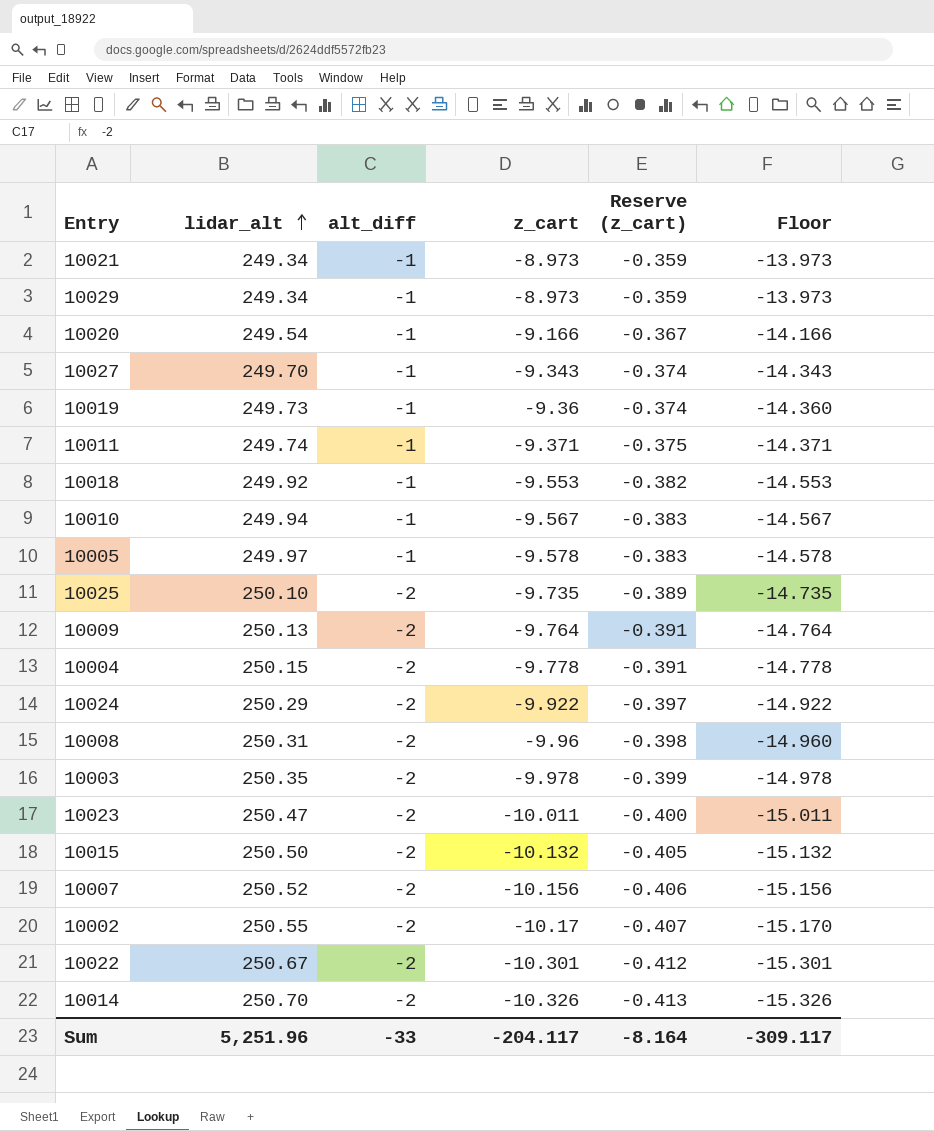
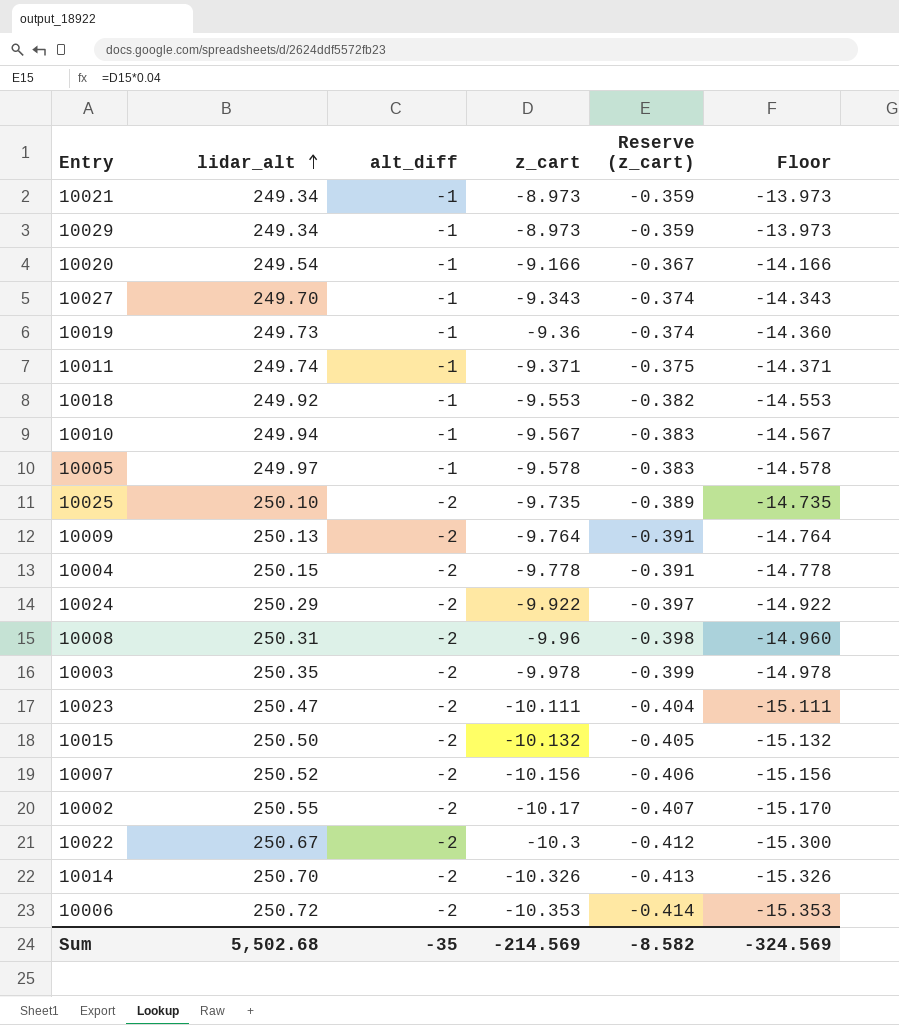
10023 | z_cart: -10.011 -> -10.111
10023 | Reserve (z_cart): -0.400 -> -0.404
10023 | Floor: -15.011 -> -15.111
10022 | z_cart: -10.301 -> -10.3
10022 | Floor: -15.301 -> -15.300
row 10006: none -> 250.72 | -2 | -10.353 | -0.414 | -15.353
Sum | lidar_alt: 5,251.96 -> 5,502.68
Sum | alt_diff: -33 -> -35
Sum | z_cart: -204.117 -> -214.569
Sum | Reserve (z_cart): -8.164 -> -8.582
Sum | Floor: -309.117 -> -324.569

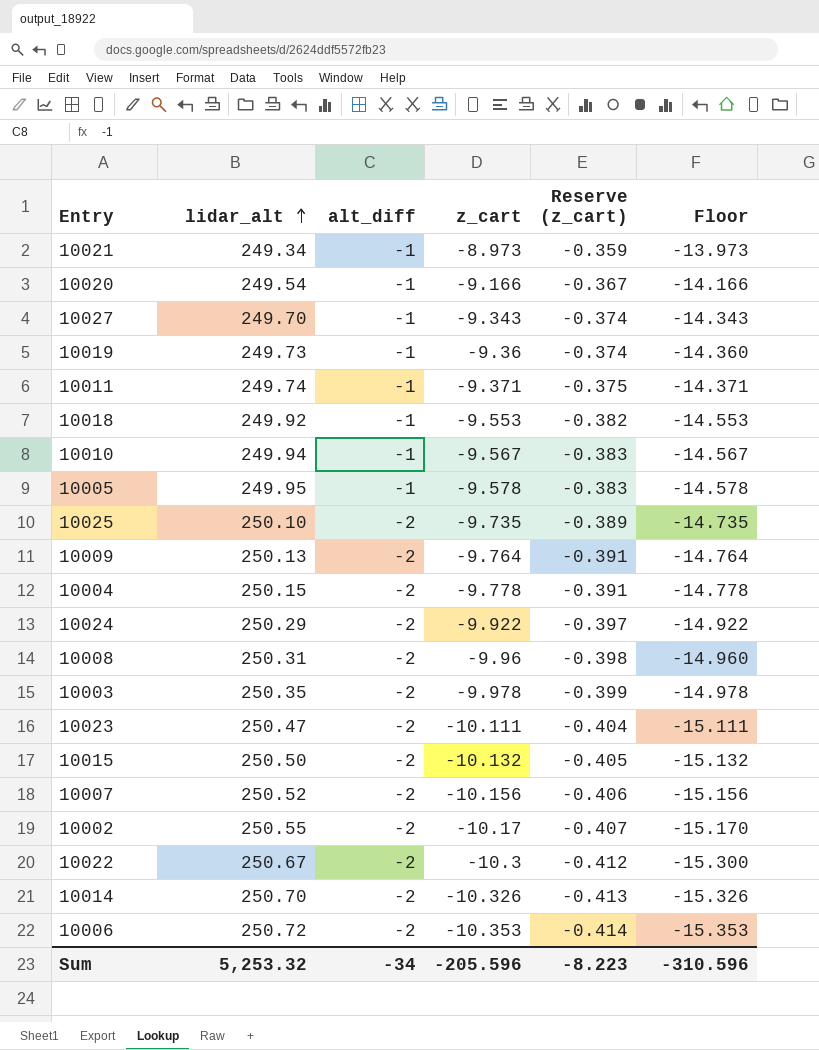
row 10029: 249.34 | -1 | -8.973 | -0.359 | -13.973 -> none
10005 | lidar_alt: 249.97 -> 249.95
Sum | lidar_alt: 5,502.68 -> 5,253.32
Sum | alt_diff: -35 -> -34
Sum | z_cart: -214.569 -> -205.596
Sum | Reserve (z_cart): -8.582 -> -8.223
Sum | Floor: -324.569 -> -310.596

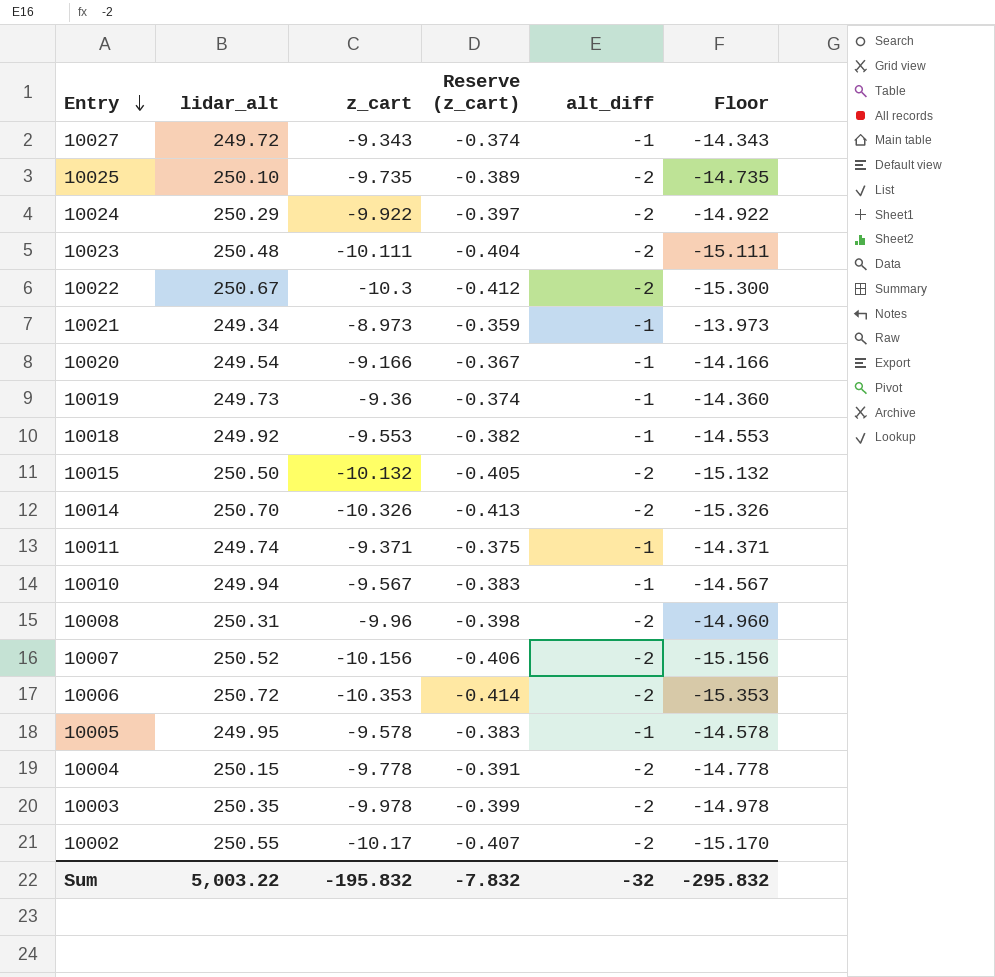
row order: lidar_alt ascending -> Entry descending
column alt_diff | position: 3 -> 5
row 10009: 250.13 | -2 | -9.764 | -0.391 | -14.764 -> none
10027 | lidar_alt: 249.70 -> 249.72
10023 | lidar_alt: 250.47 -> 250.48
Sum | lidar_alt: 5,253.32 -> 5,003.22
Sum | z_cart: -205.596 -> -195.832
Sum | Reserve (z_cart): -8.223 -> -7.832
Sum | alt_diff: -34 -> -32
Sum | Floor: -310.596 -> -295.832

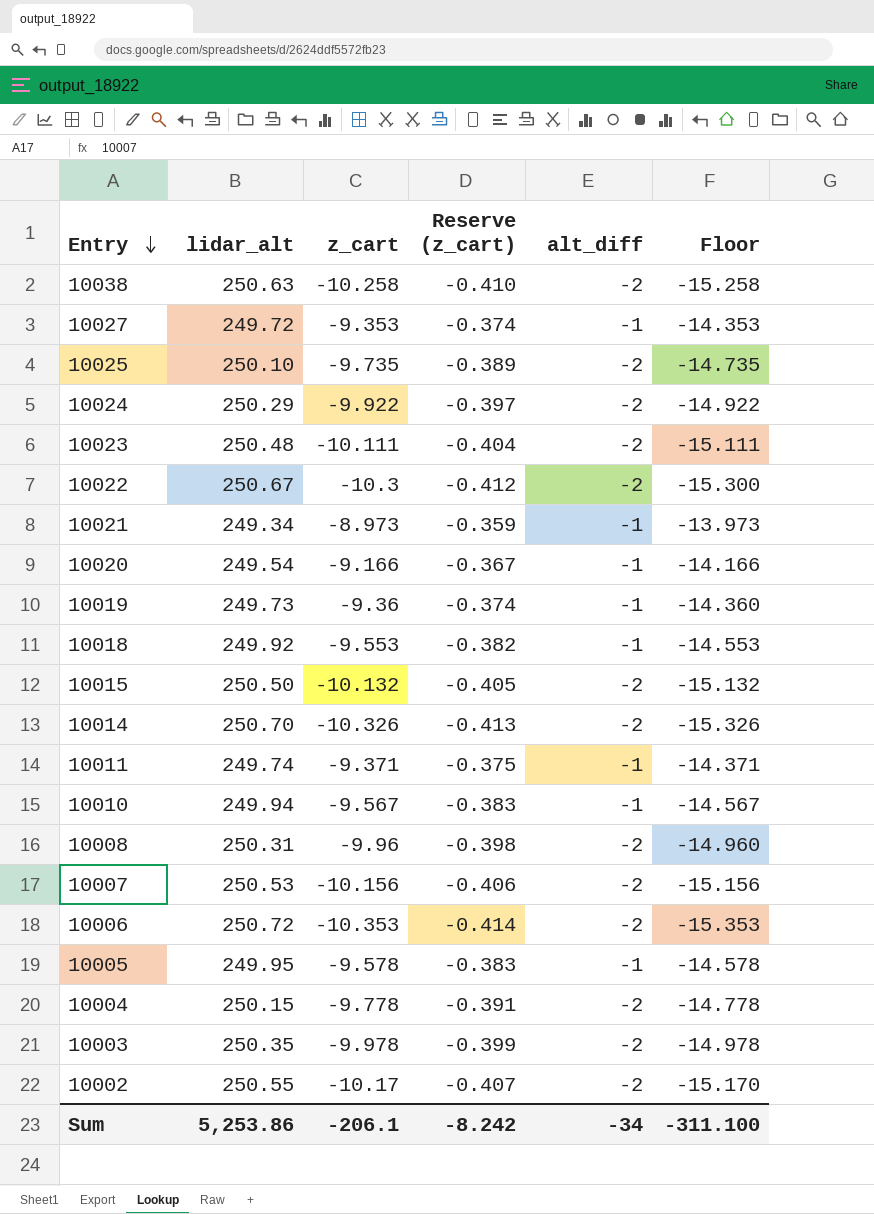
row 10038: none -> 250.63 | -10.258 | -0.410 | -2 | -15.258
10027 | z_cart: -9.343 -> -9.353
10027 | Floor: -14.343 -> -14.353
10007 | lidar_alt: 250.52 -> 250.53
Sum | lidar_alt: 5,003.22 -> 5,253.86
Sum | z_cart: -195.832 -> -206.1
Sum | Reserve (z_cart): -7.832 -> -8.242
Sum | alt_diff: -32 -> -34
Sum | Floor: -295.832 -> -311.100

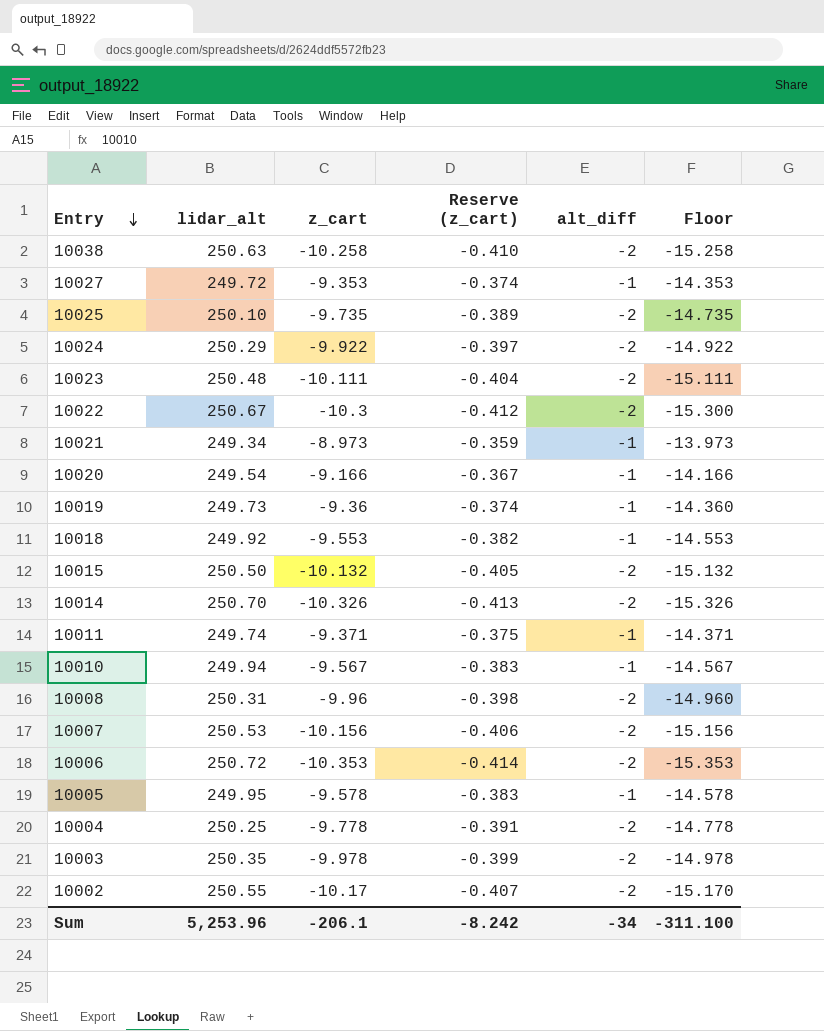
10004 | lidar_alt: 250.15 -> 250.25
Sum | lidar_alt: 5,253.86 -> 5,253.96

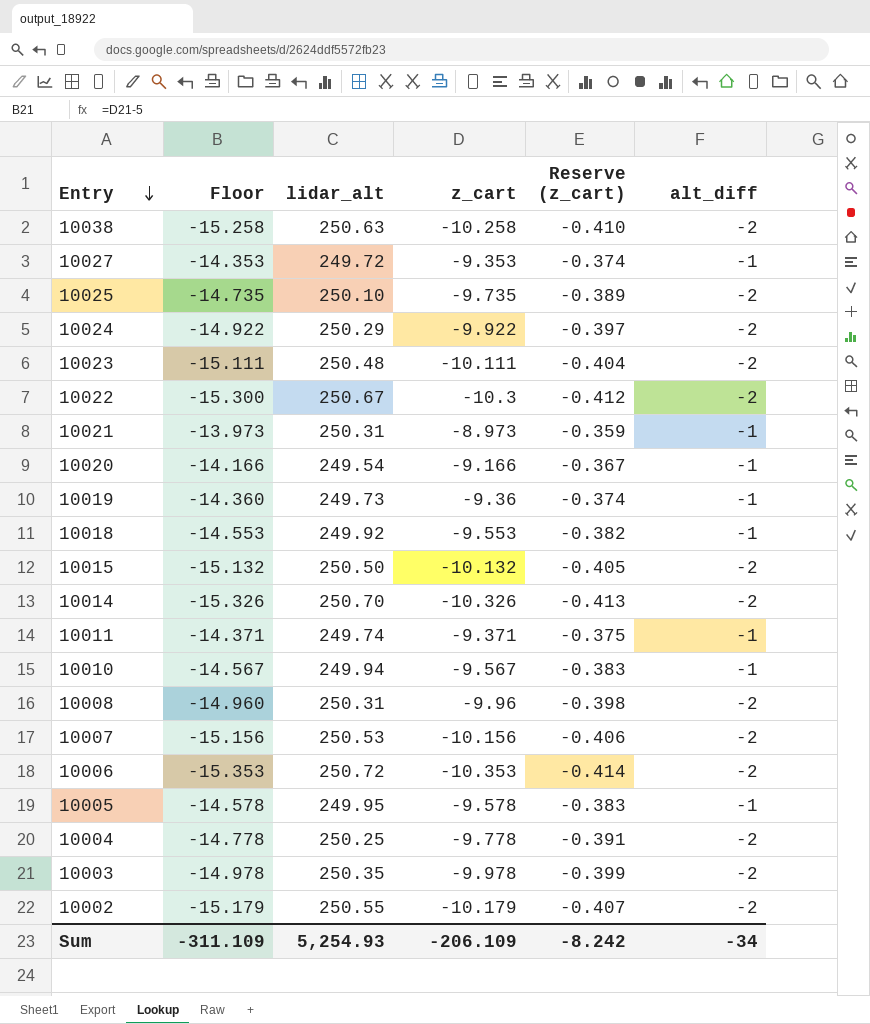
column Floor | position: 6 -> 2
10021 | lidar_alt: 249.34 -> 250.31
10002 | Floor: -15.170 -> -15.179
10002 | z_cart: -10.17 -> -10.179
Sum | Floor: -311.100 -> -311.109
Sum | lidar_alt: 5,253.96 -> 5,254.93
Sum | z_cart: -206.1 -> -206.109

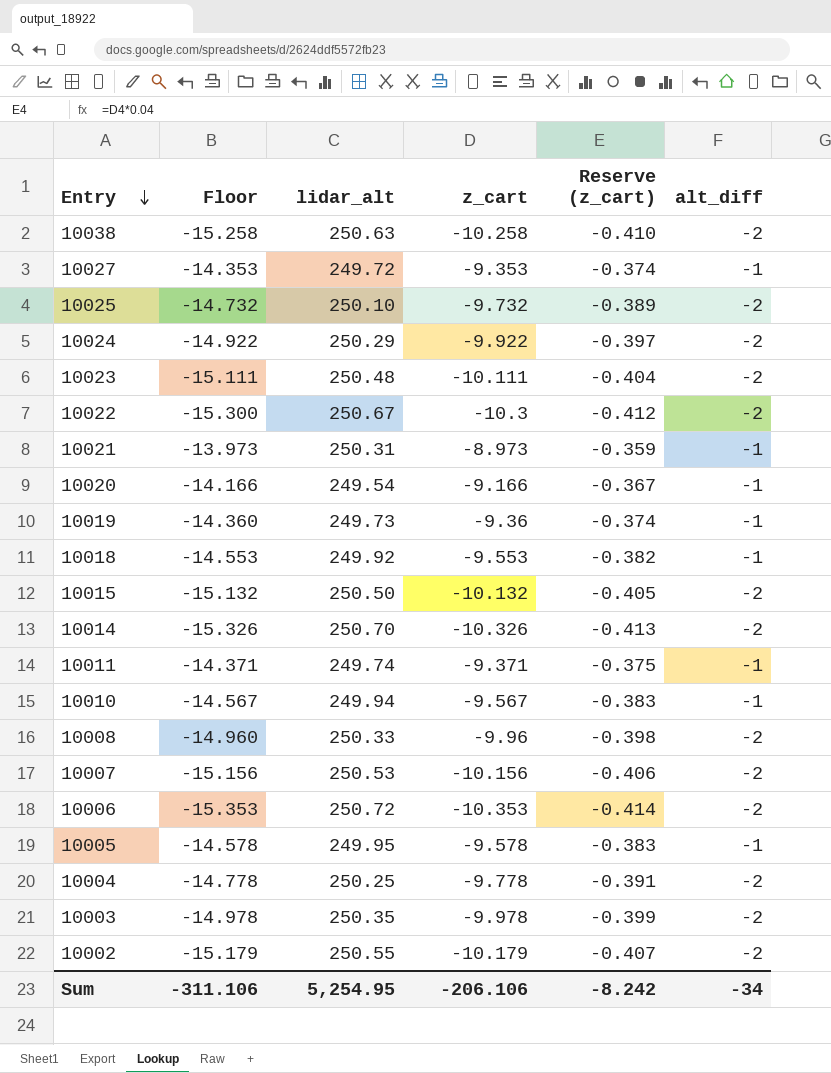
10025 | Floor: -14.735 -> -14.732
10025 | z_cart: -9.735 -> -9.732
10008 | lidar_alt: 250.31 -> 250.33
Sum | Floor: -311.109 -> -311.106
Sum | lidar_alt: 5,254.93 -> 5,254.95
Sum | z_cart: -206.109 -> -206.106

